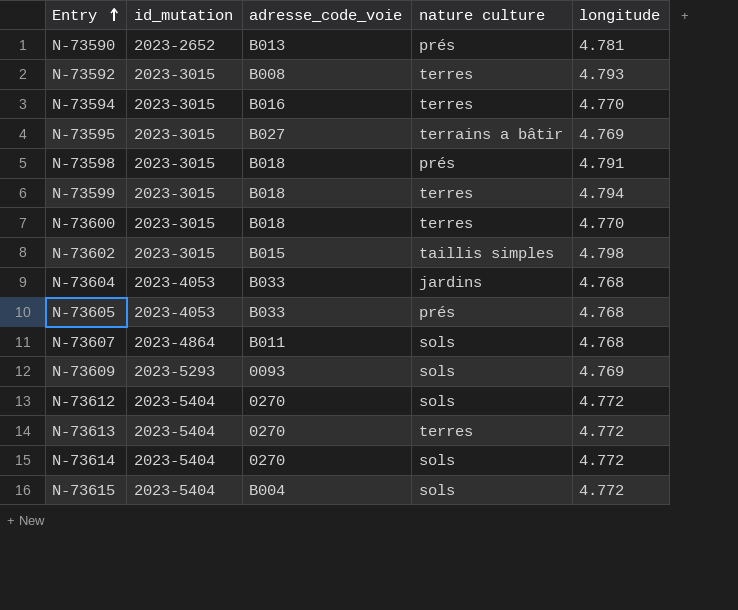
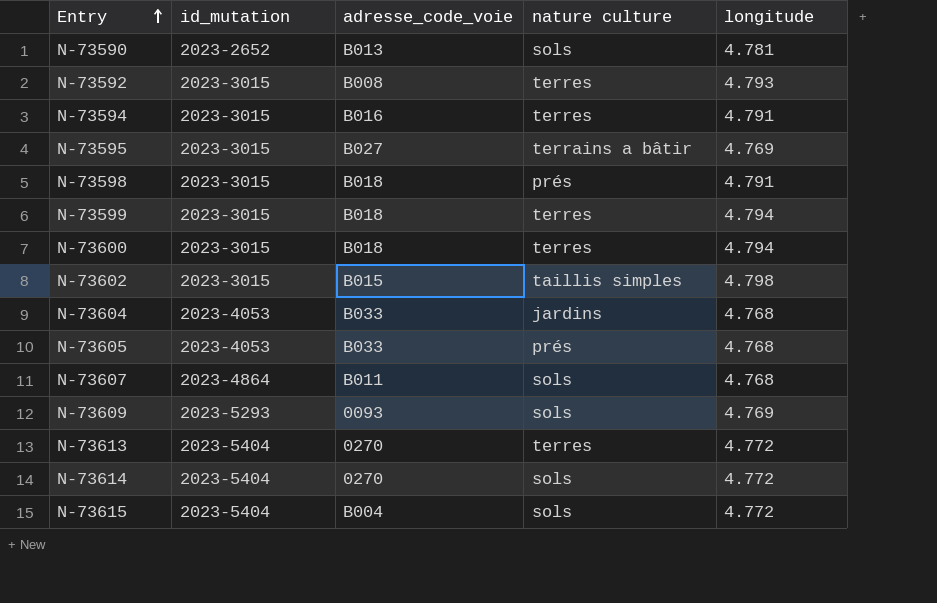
row N-73612: 2023-5404 | 0270 | sols | 4.772 -> none
N-73590 | nature culture: prés -> sols
N-73594 | longitude: 4.770 -> 4.791
N-73600 | longitude: 4.770 -> 4.794

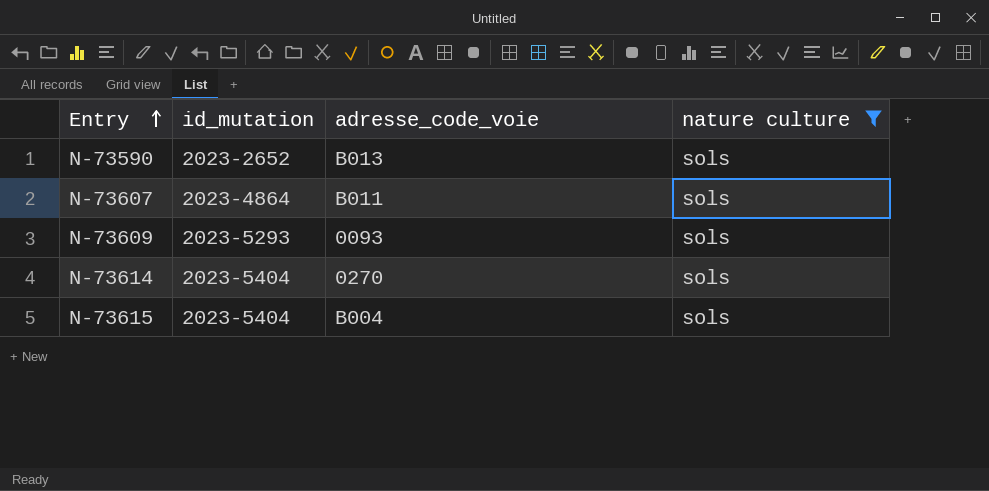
filter: none -> nature culture = sols
column longitude | position: 5 -> none

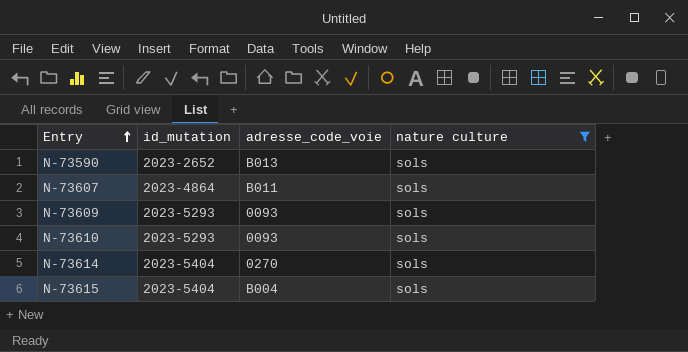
row N-73610: none -> 2023-5293 | 0093 | sols

